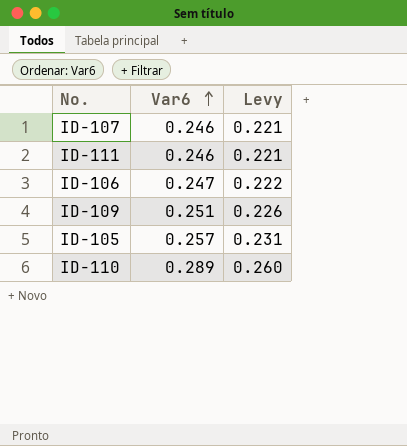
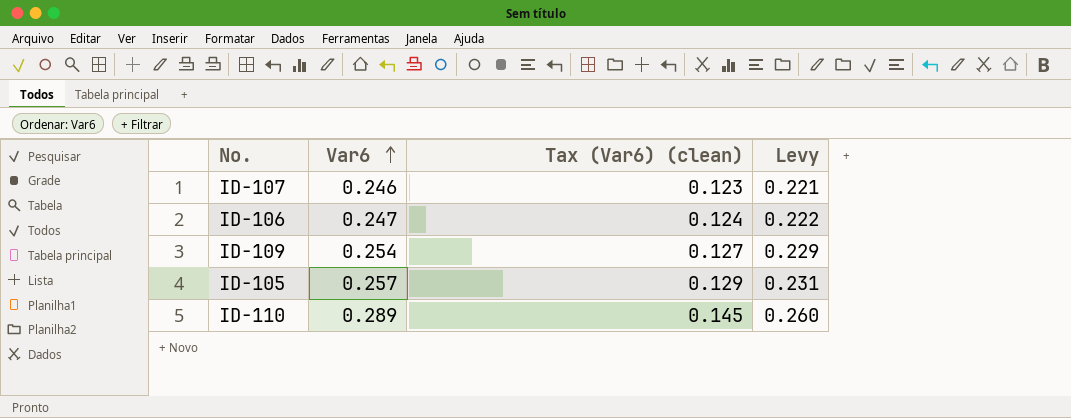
column Tax (Var6) (clean) | formula: none -> [Var6] * 0.5
row ID-111: 0.246 | 0.221 -> none
ID-109 | Var6: 0.251 -> 0.254
ID-109 | Levy: 0.226 -> 0.229

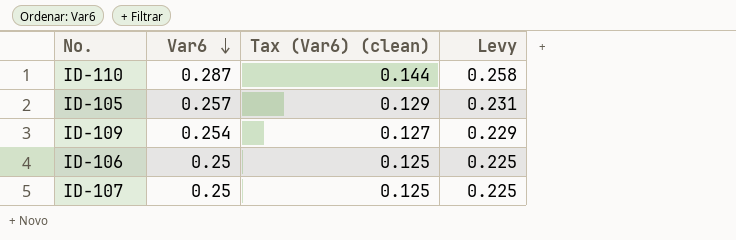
row order: Var6 ascending -> Var6 descending
ID-110 | Var6: 0.289 -> 0.287
ID-110 | Tax (Var6) (clean): 0.145 -> 0.144
ID-110 | Levy: 0.260 -> 0.258
ID-106 | Var6: 0.247 -> 0.25
ID-106 | Tax (Var6) (clean): 0.124 -> 0.125
ID-106 | Levy: 0.222 -> 0.225
ID-107 | Var6: 0.246 -> 0.25
ID-107 | Tax (Var6) (clean): 0.123 -> 0.125
ID-107 | Levy: 0.221 -> 0.225

